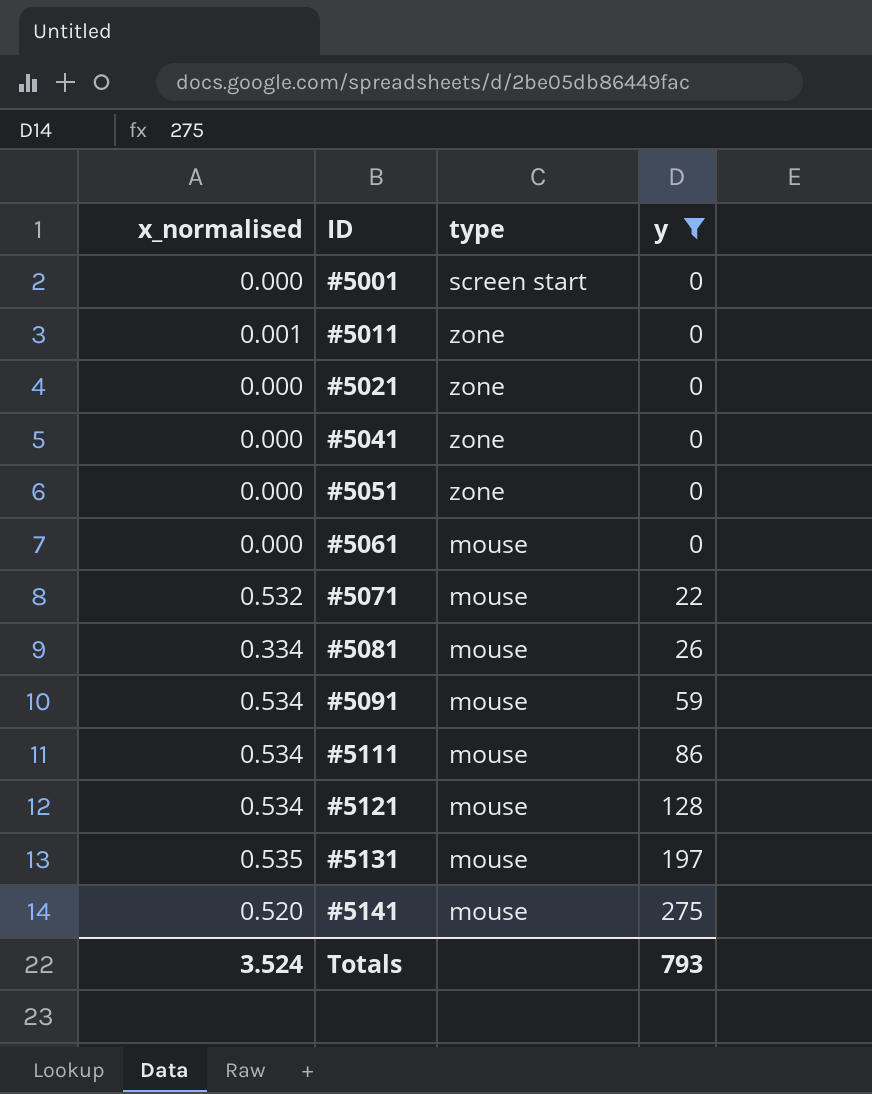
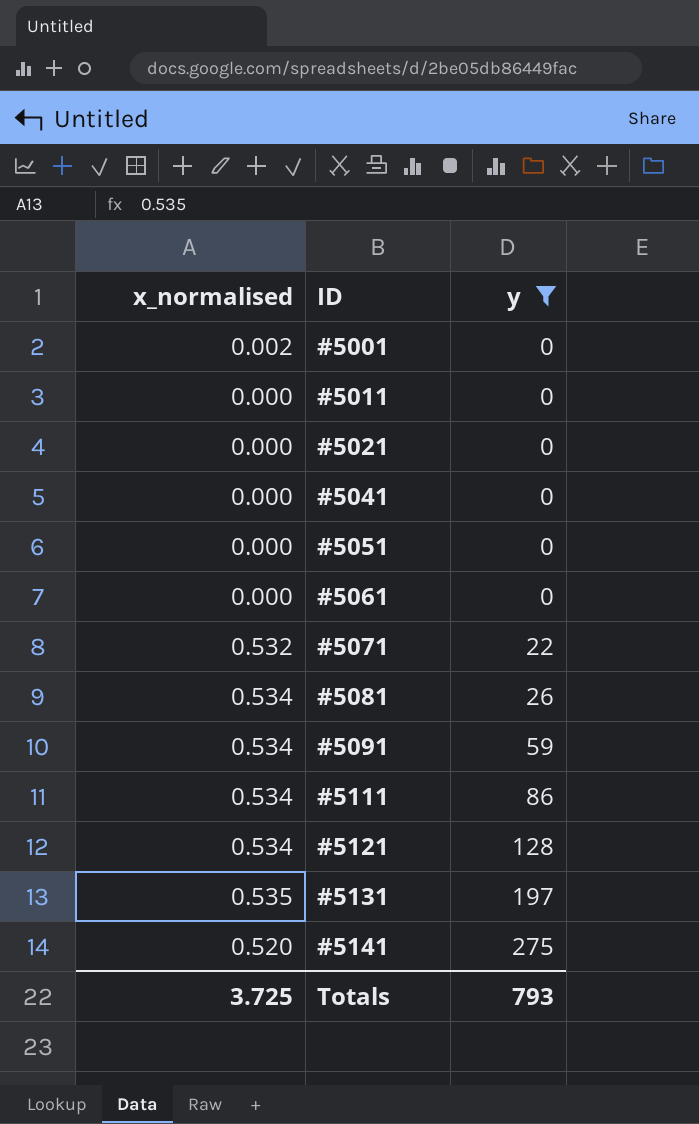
column type | position: 3 -> none
#5001 | x_normalised: 0.000 -> 0.002
#5011 | x_normalised: 0.001 -> 0.000
#5081 | x_normalised: 0.334 -> 0.534
Totals | x_normalised: 3.524 -> 3.725

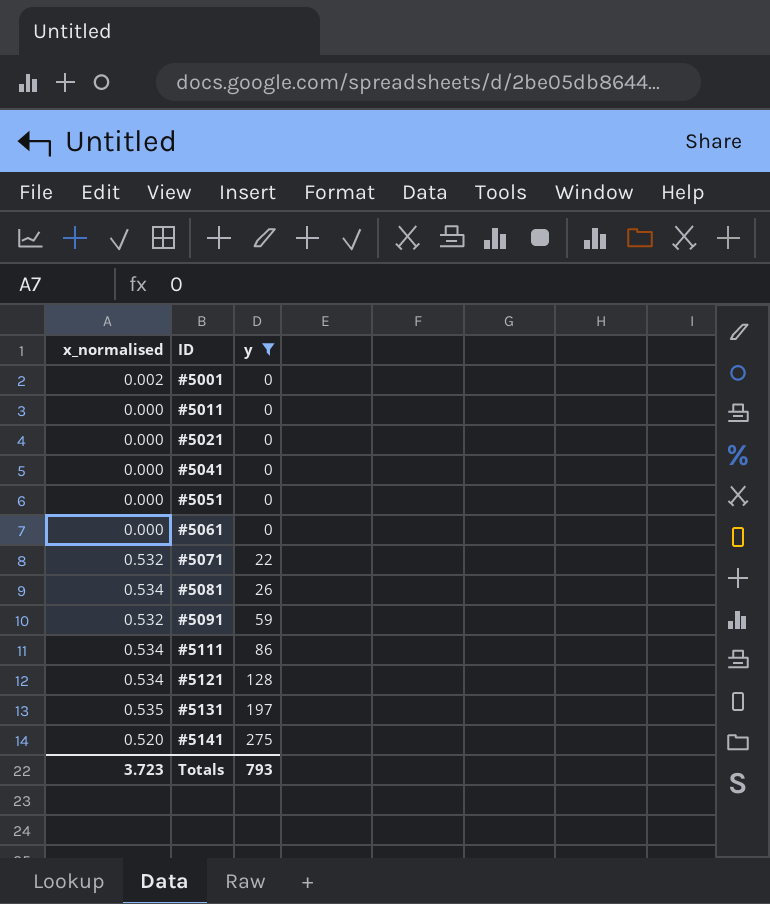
#5091 | x_normalised: 0.534 -> 0.532
Totals | x_normalised: 3.725 -> 3.723

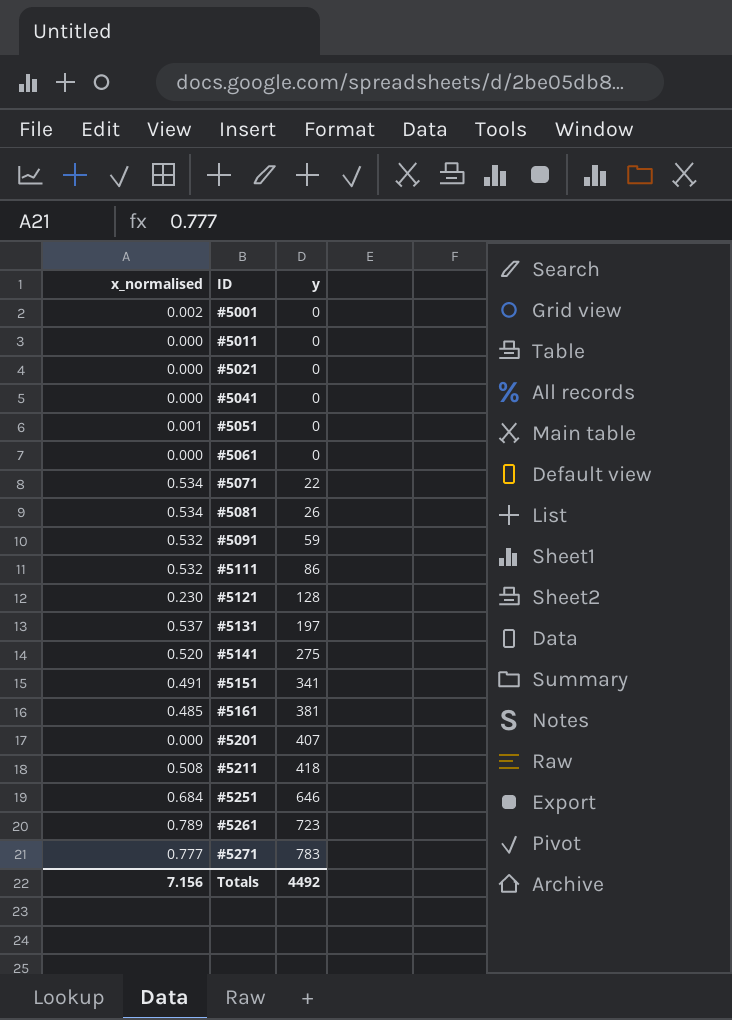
filter: y <= 275 -> none
#5051 | x_normalised: 0.000 -> 0.001
#5071 | x_normalised: 0.532 -> 0.534
#5111 | x_normalised: 0.534 -> 0.532
#5121 | x_normalised: 0.534 -> 0.230
#5131 | x_normalised: 0.535 -> 0.537
Totals | x_normalised: 3.723 -> 7.156
Totals | y: 793 -> 4492

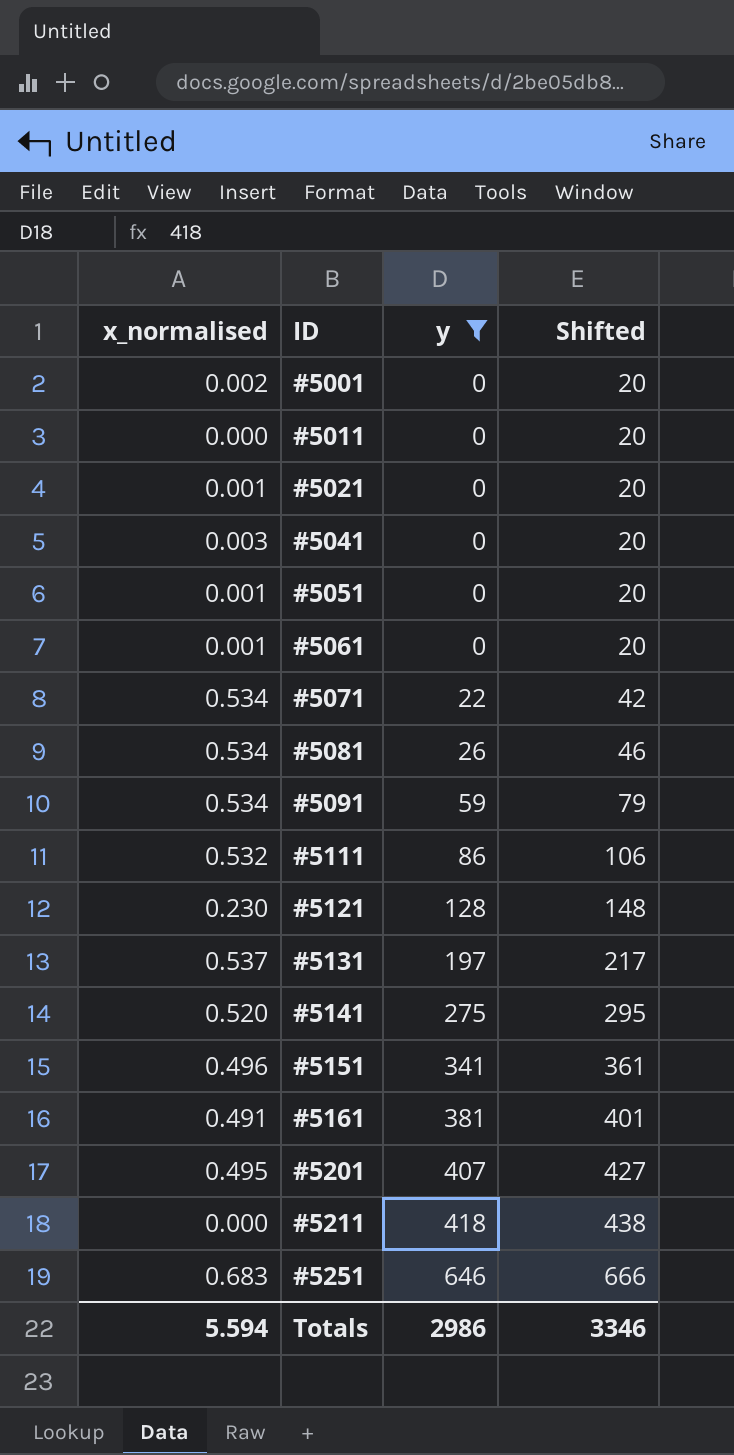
filter: none -> y <= 646
column Shifted | formula: none -> [y] + 20
#5021 | x_normalised: 0.000 -> 0.001
#5041 | x_normalised: 0.000 -> 0.003
#5061 | x_normalised: 0.000 -> 0.001
#5091 | x_normalised: 0.532 -> 0.534
#5151 | x_normalised: 0.491 -> 0.496
#5161 | x_normalised: 0.485 -> 0.491
#5201 | x_normalised: 0.000 -> 0.495
#5211 | x_normalised: 0.508 -> 0.000
#5251 | x_normalised: 0.684 -> 0.683
Totals | x_normalised: 7.156 -> 5.594
Totals | y: 4492 -> 2986

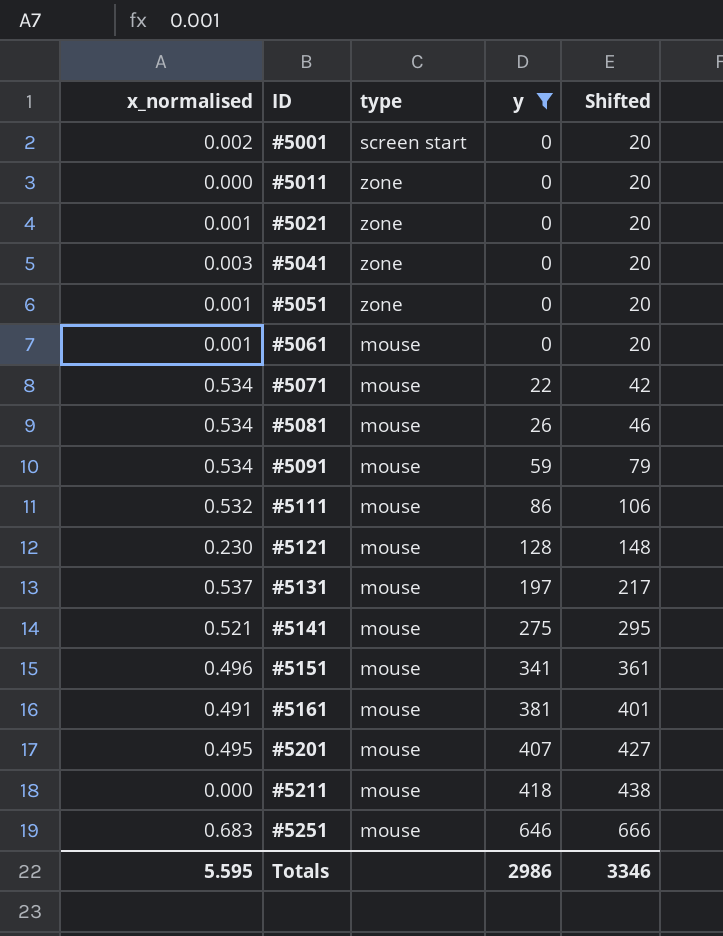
column type | position: none -> 3
#5141 | x_normalised: 0.520 -> 0.521
Totals | x_normalised: 5.594 -> 5.595

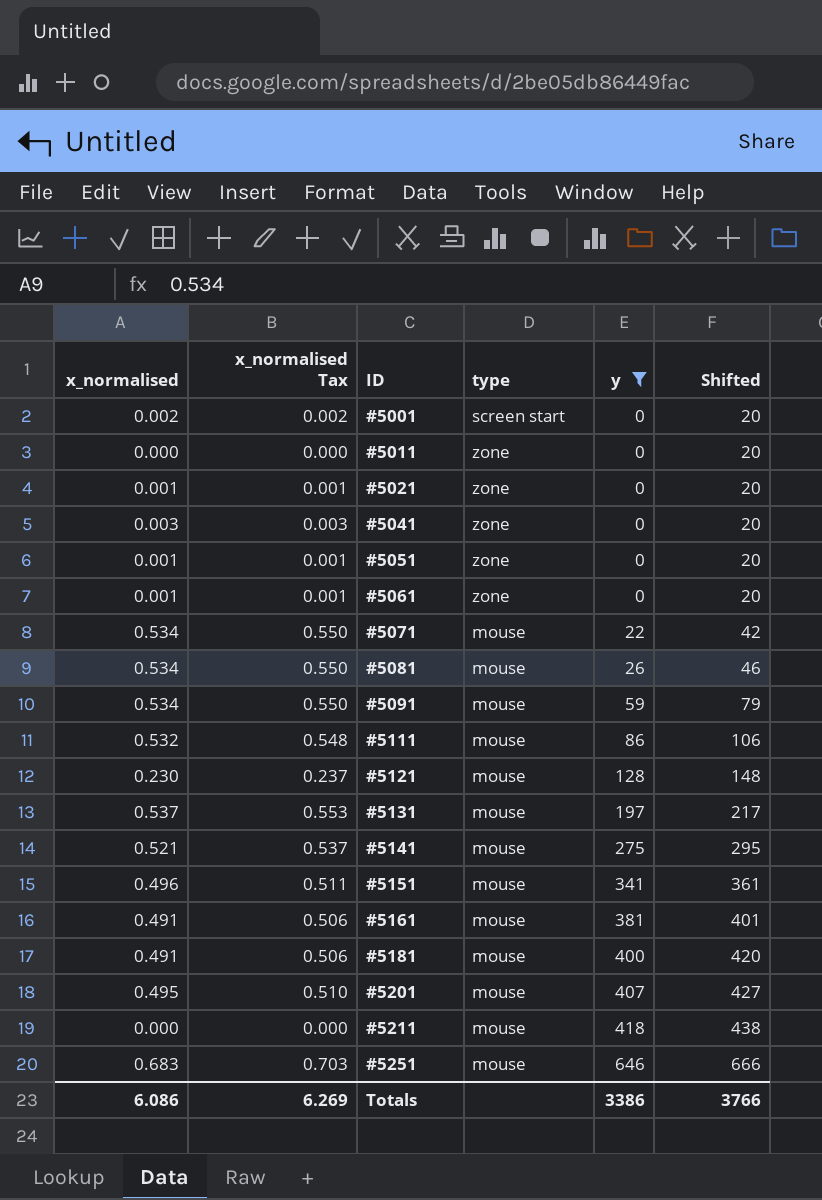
column x_normalised Tax | formula: none -> [x_normalised] * 1.03
#5061 | type: mouse -> zone
row #5181: none -> 0.491 | 0.506 | mouse | 400 | 420
Totals | x_normalised: 5.595 -> 6.086
Totals | y: 2986 -> 3386
Totals | Shifted: 3346 -> 3766

